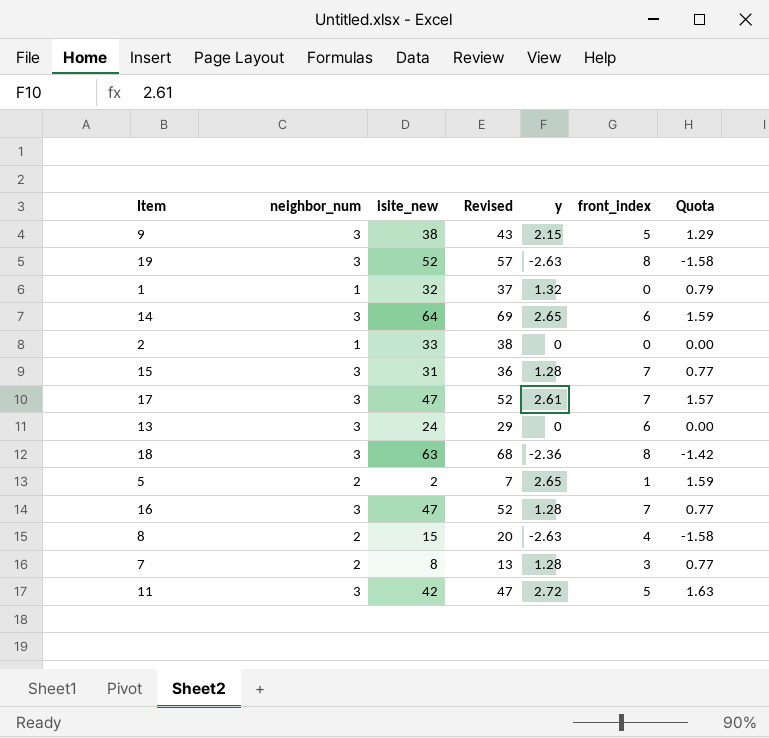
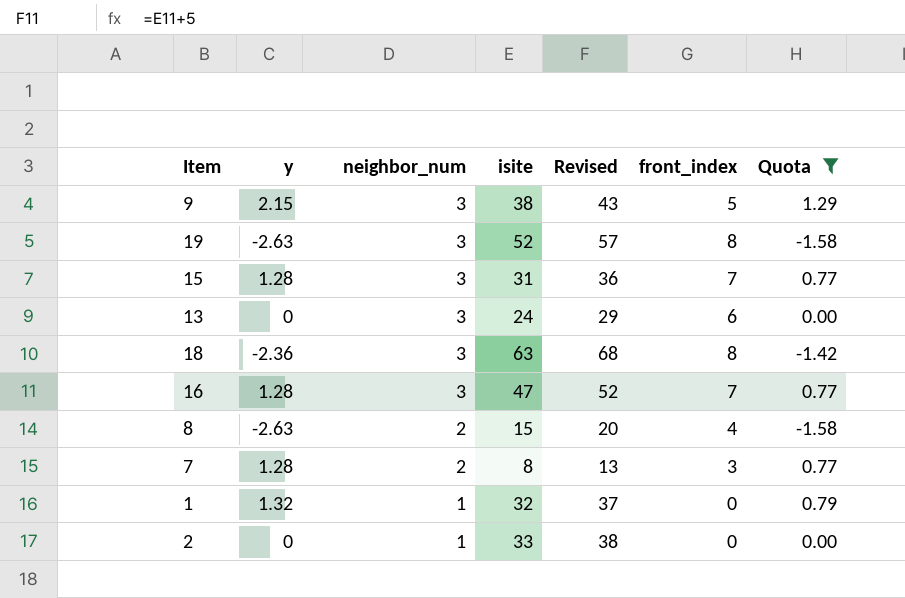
filter: none -> Quota <= 1.29
row order: none -> neighbor_num descending
column y | position: 5 -> 2
column name: isite_new -> isite

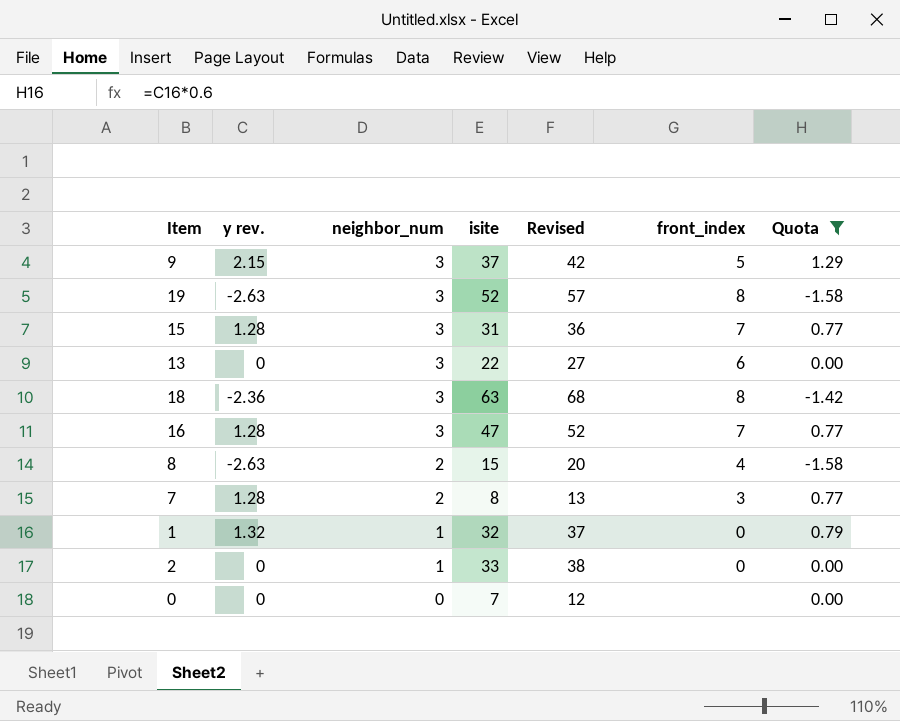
column name: y -> y rev.
9 | isite: 38 -> 37
9 | Revised: 43 -> 42
13 | isite: 24 -> 22
13 | Revised: 29 -> 27
row 0: none -> 0 | 0 | 7 | 12 | none | 0.00

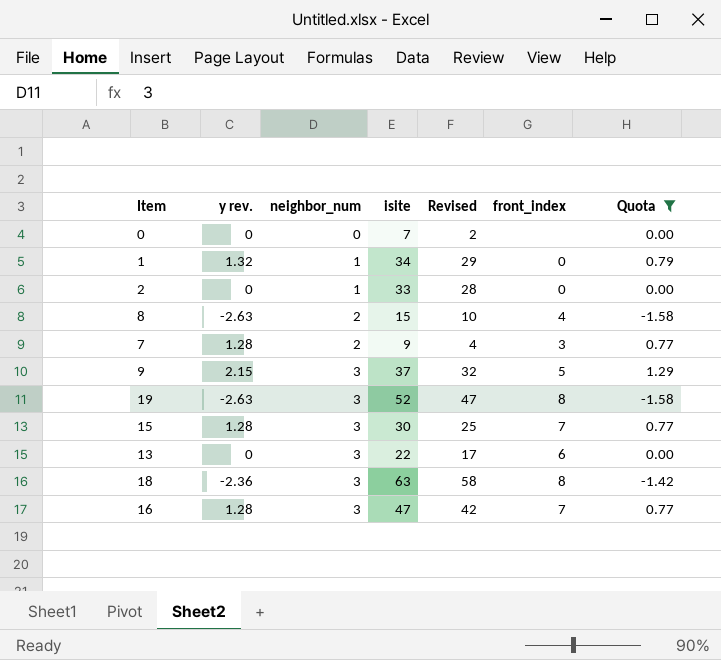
row order: neighbor_num descending -> neighbor_num ascending
column Revised | formula: [isite] + 5 -> [isite] - 5
1 | isite: 32 -> 34
7 | isite: 8 -> 9
15 | isite: 31 -> 30

